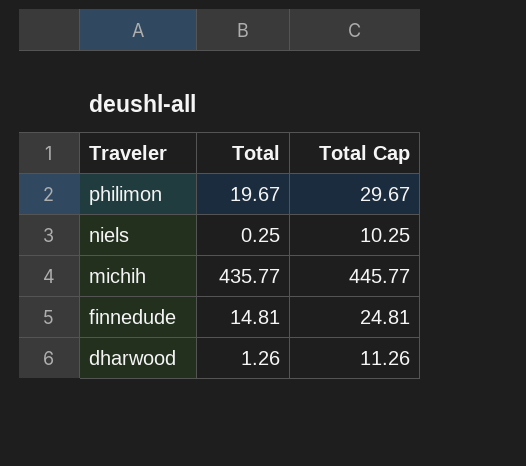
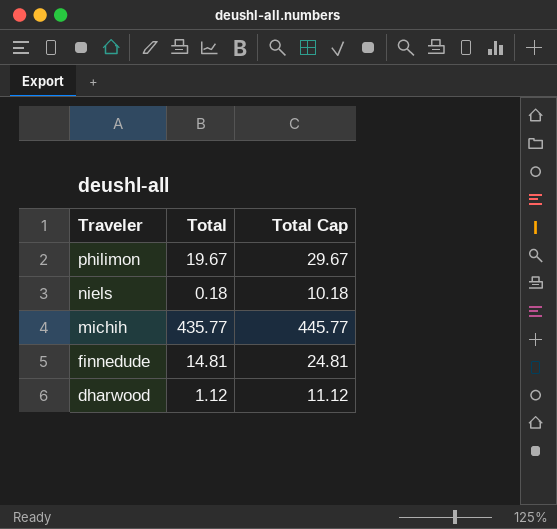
niels | Total: 0.25 -> 0.18
niels | Total Cap: 10.25 -> 10.18
dharwood | Total: 1.26 -> 1.12
dharwood | Total Cap: 11.26 -> 11.12

